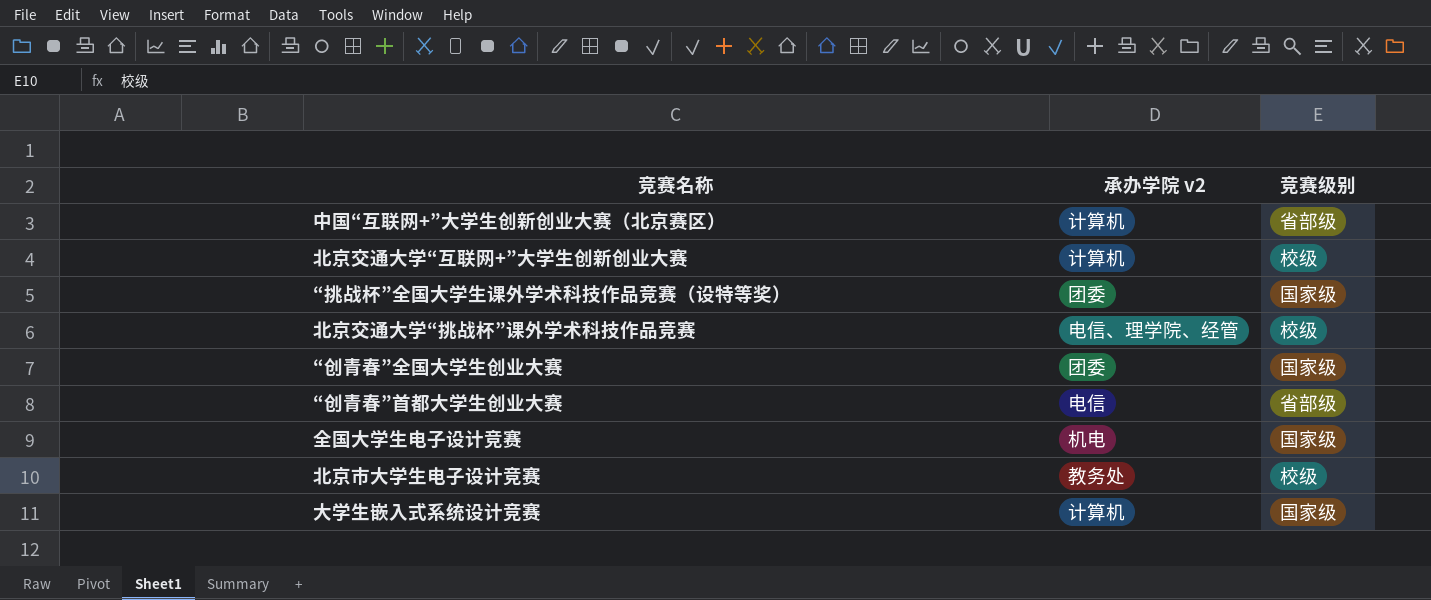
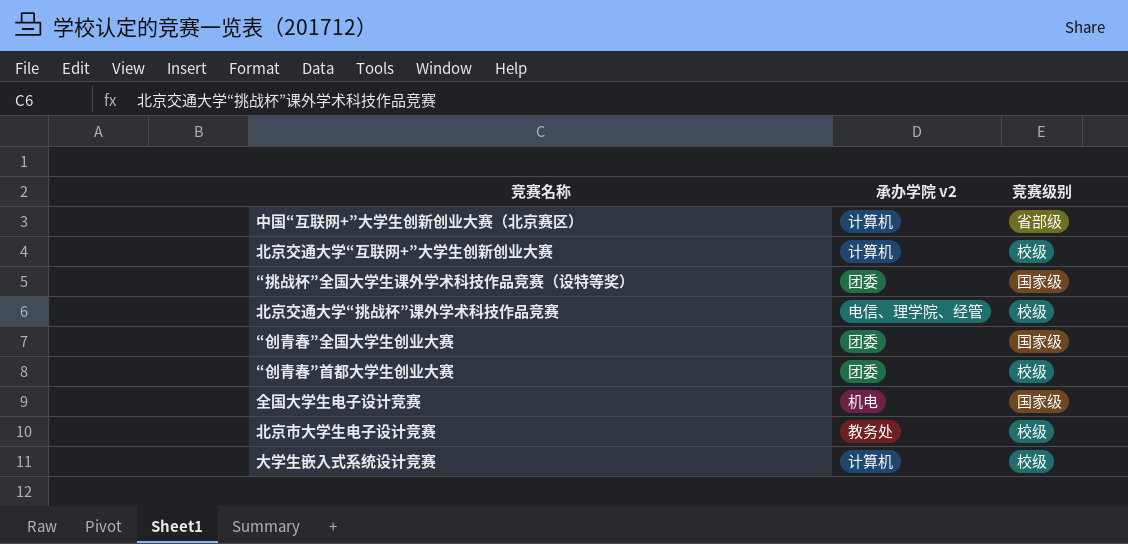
“创青春”首都大学生创业大赛 | 承办学院 v2: 电信 -> 团委
“创青春”首都大学生创业大赛 | 竞赛级别: 省部级 -> 校级
大学生嵌入式系统设计竞赛 | 竞赛级别: 国家级 -> 校级

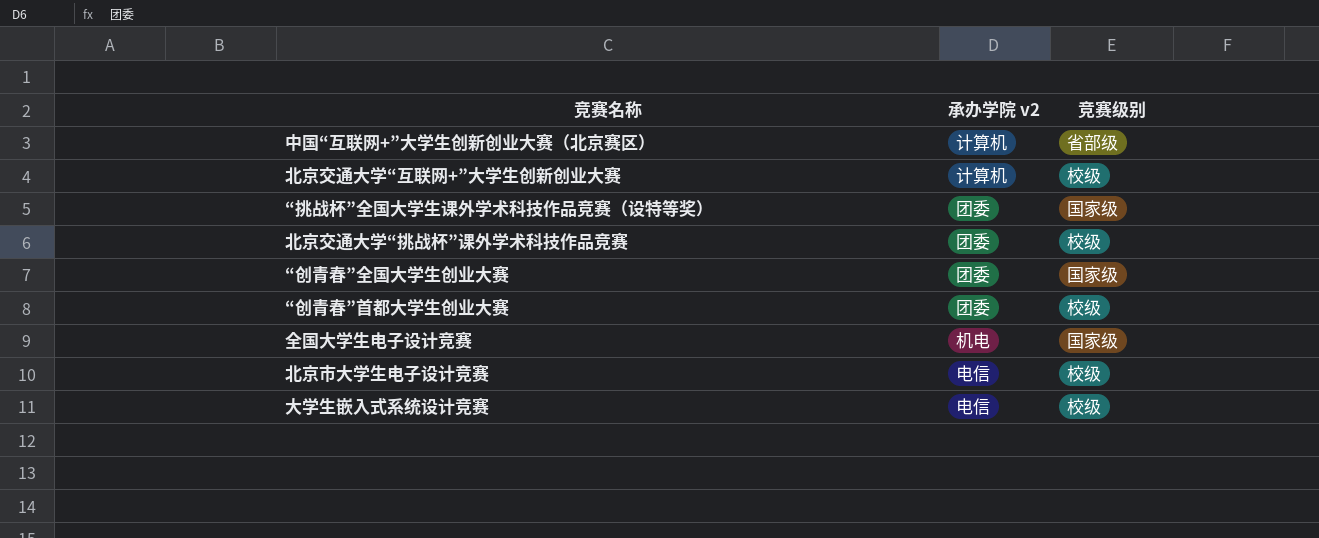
北京交通大学“挑战杯”课外学术科技作品竞赛 | 承办学院 v2: 电信、理学院、经管 -> 团委
北京市大学生电子设计竞赛 | 承办学院 v2: 教务处 -> 电信
大学生嵌入式系统设计竞赛 | 承办学院 v2: 计算机 -> 电信

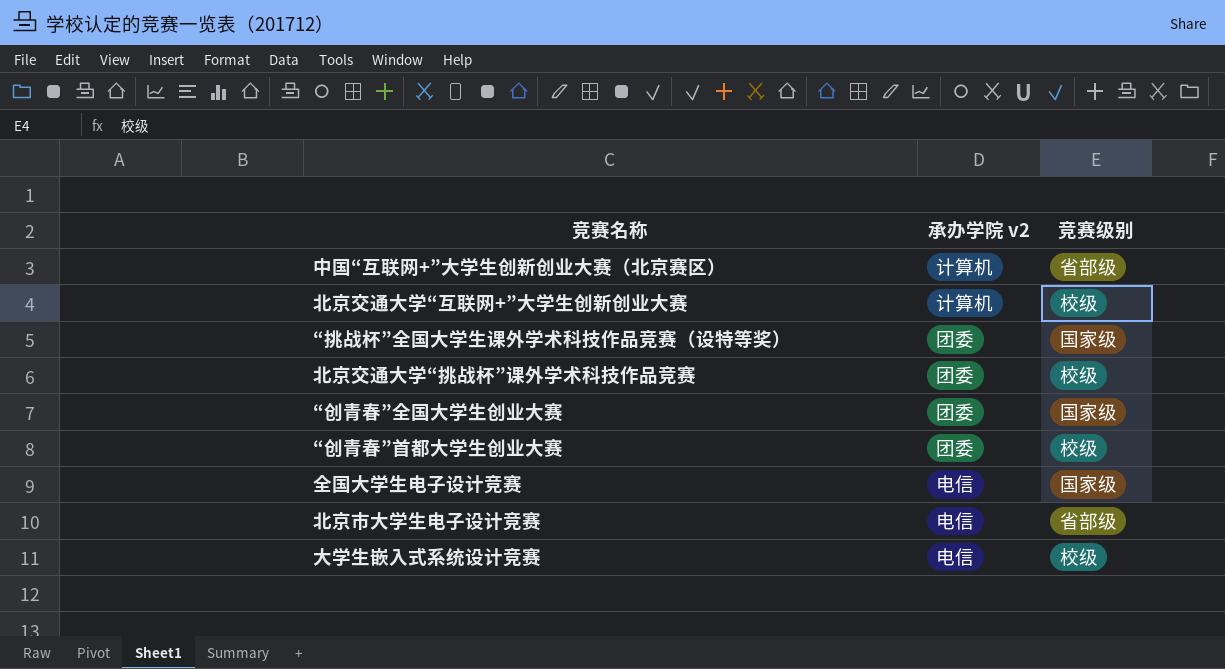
全国大学生电子设计竞赛 | 承办学院 v2: 机电 -> 电信
北京市大学生电子设计竞赛 | 竞赛级别: 校级 -> 省部级

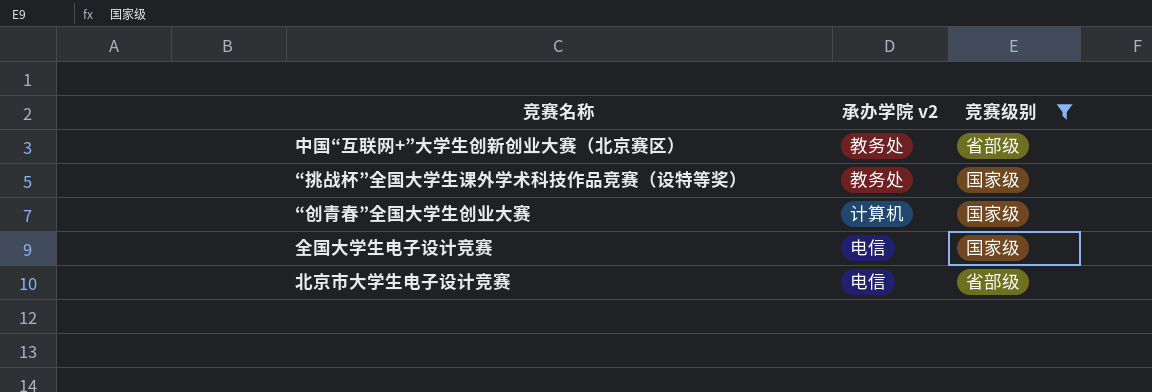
filter: none -> 竞赛级别 != 校级
中国“互联网+”大学生创新创业大赛（北京赛区） | 承办学院 v2: 计算机 -> 教务处
“挑战杯”全国大学生课外学术科技作品竞赛（设特等奖） | 承办学院 v2: 团委 -> 教务处
“创青春”全国大学生创业大赛 | 承办学院 v2: 团委 -> 计算机

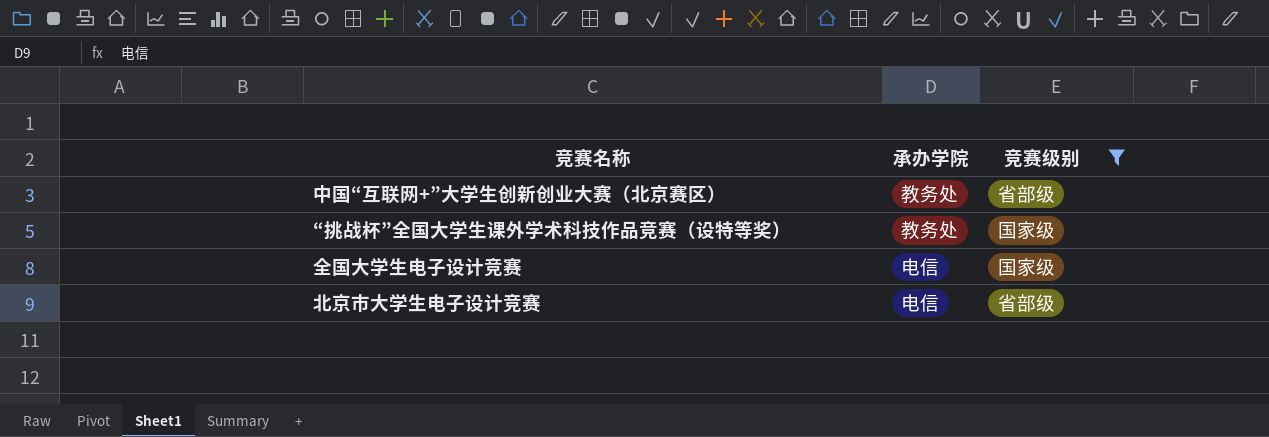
column name: 承办学院 v2 -> 承办学院
row “创青春”全国大学生创业大赛: 计算机 | 国家级 -> none

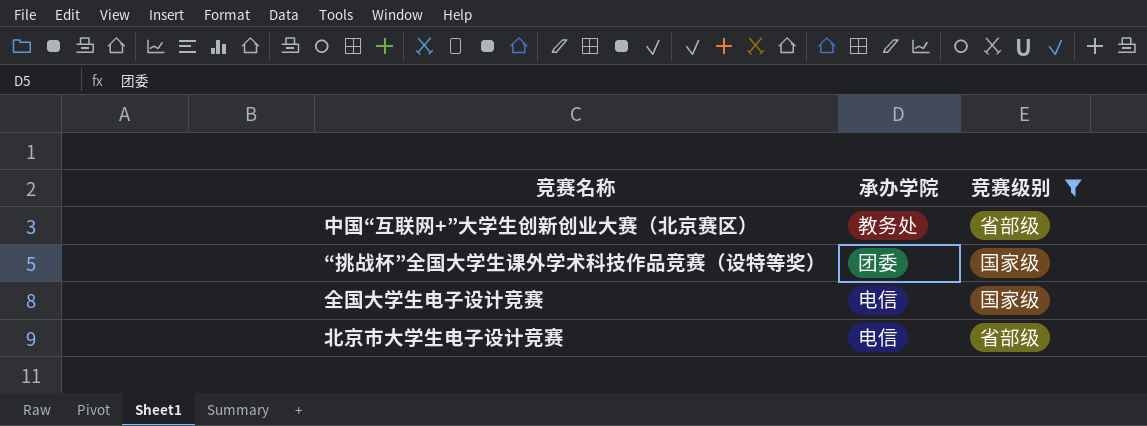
“挑战杯”全国大学生课外学术科技作品竞赛（设特等奖） | 承办学院: 教务处 -> 团委

